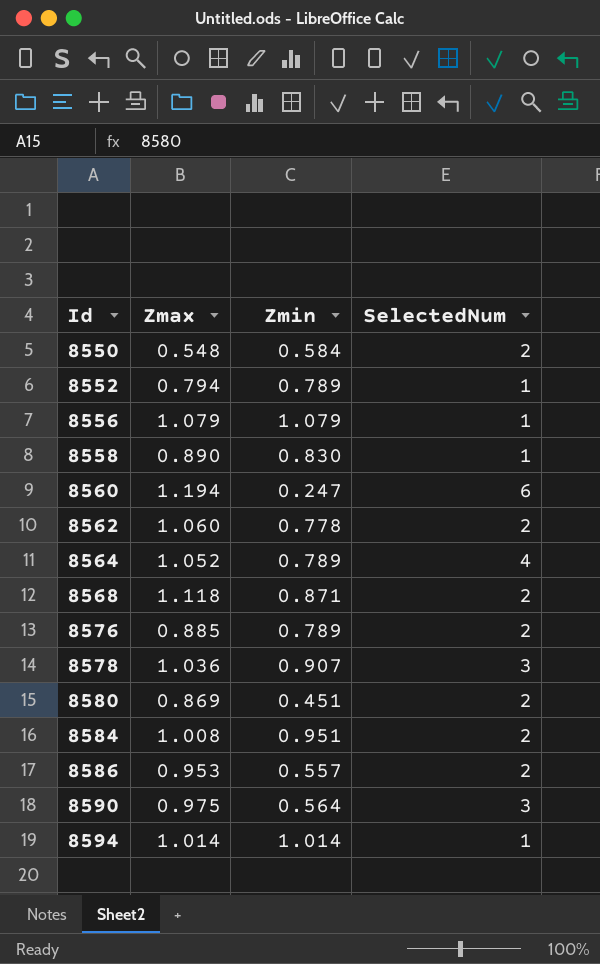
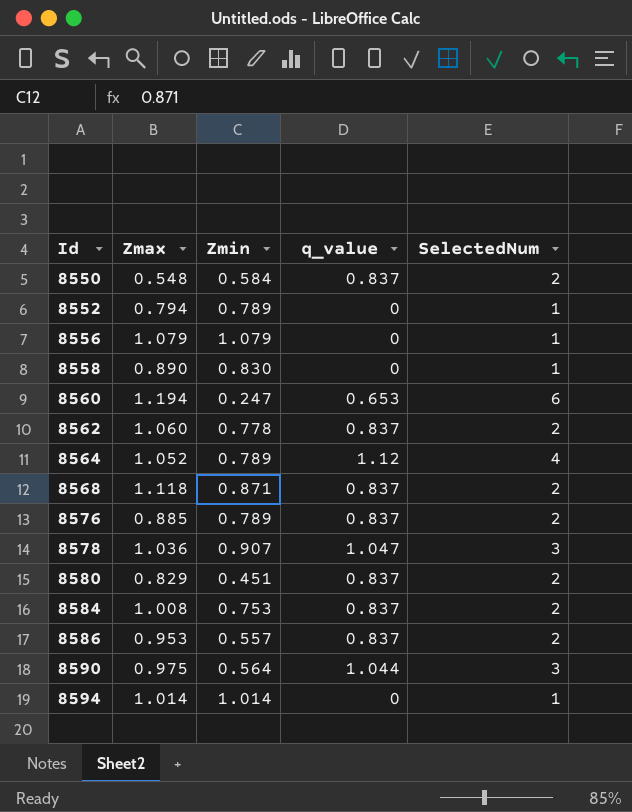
column q_value | position: none -> 4
8580 | Zmax: 0.869 -> 0.829
8584 | Zmin: 0.951 -> 0.753

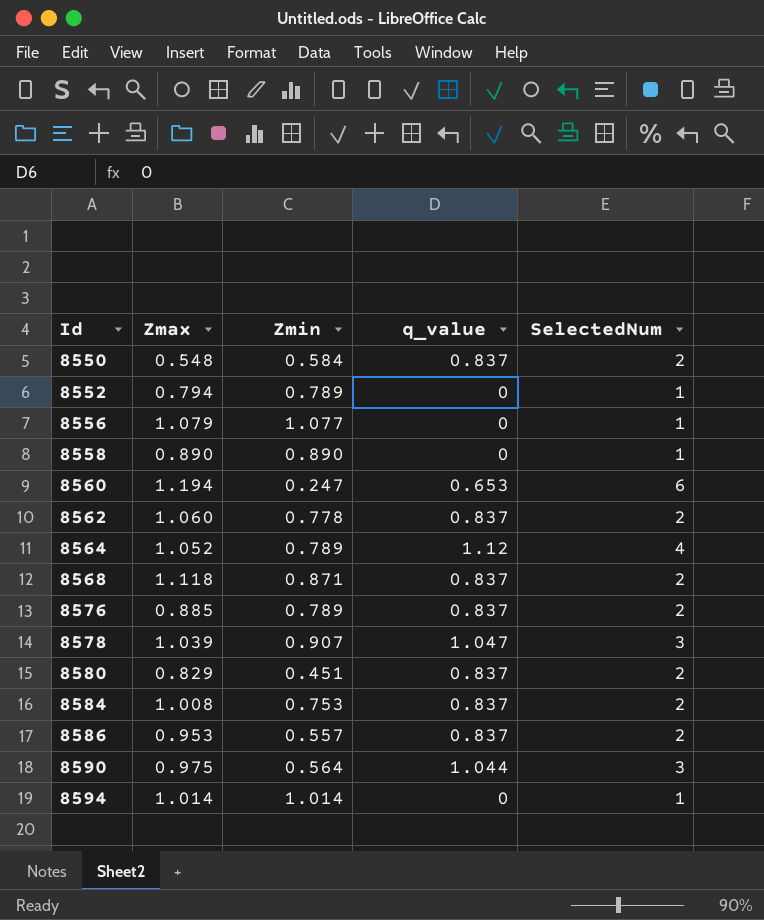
8556 | Zmin: 1.079 -> 1.077
8558 | Zmin: 0.830 -> 0.890
8578 | Zmax: 1.036 -> 1.039

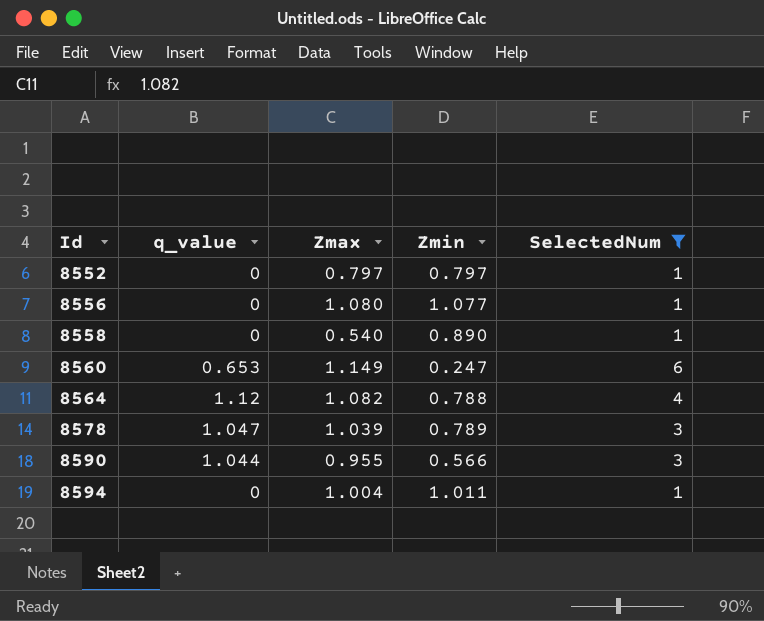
filter: none -> SelectedNum != 2
column q_value | position: 4 -> 2
8552 | Zmax: 0.794 -> 0.797
8552 | Zmin: 0.789 -> 0.797
8556 | Zmax: 1.079 -> 1.080
8558 | Zmax: 0.890 -> 0.540
8560 | Zmax: 1.194 -> 1.149
8564 | Zmax: 1.052 -> 1.082
8564 | Zmin: 0.789 -> 0.788
8578 | Zmin: 0.907 -> 0.789
8590 | Zmax: 0.975 -> 0.955
8590 | Zmin: 0.564 -> 0.566
8594 | Zmax: 1.014 -> 1.004
8594 | Zmin: 1.014 -> 1.011

